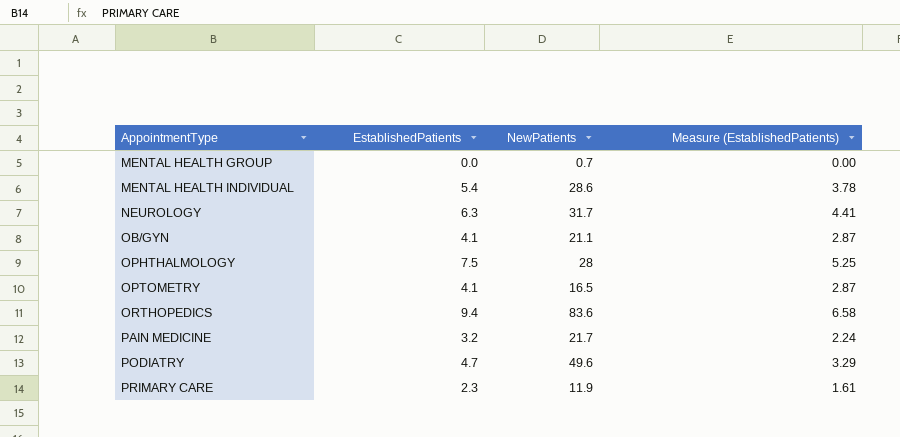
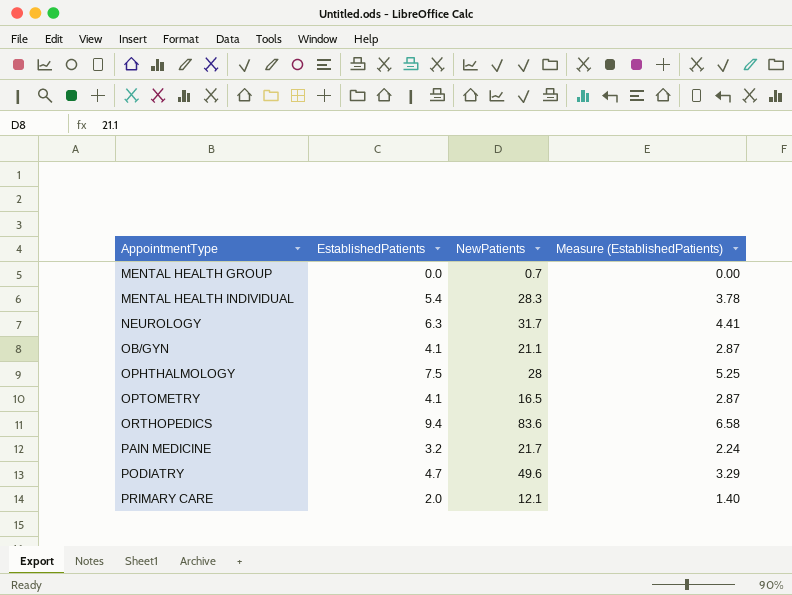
MENTAL HEALTH INDIVIDUAL | NewPatients: 28.6 -> 28.3
PRIMARY CARE | EstablishedPatients: 2.3 -> 2.0
PRIMARY CARE | NewPatients: 11.9 -> 12.1
PRIMARY CARE | Measure (EstablishedPatients): 1.61 -> 1.40

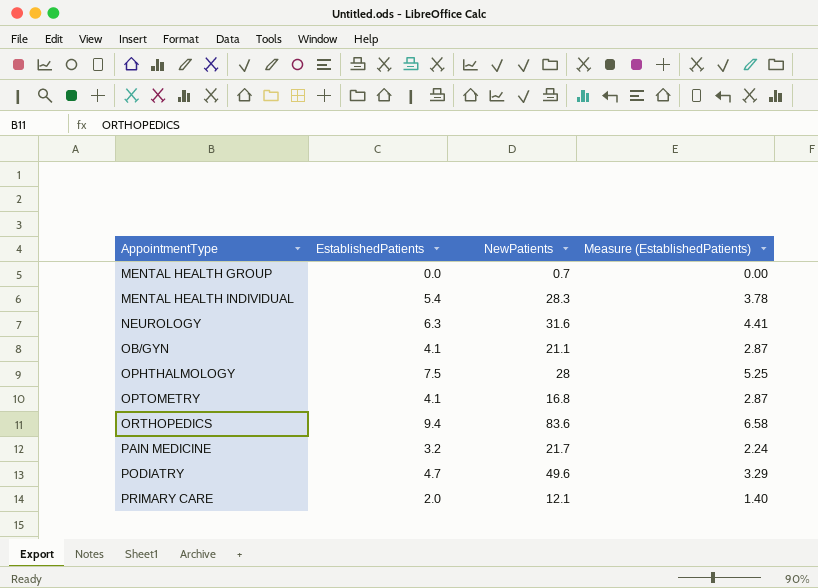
NEUROLOGY | NewPatients: 31.7 -> 31.6
OPTOMETRY | NewPatients: 16.5 -> 16.8

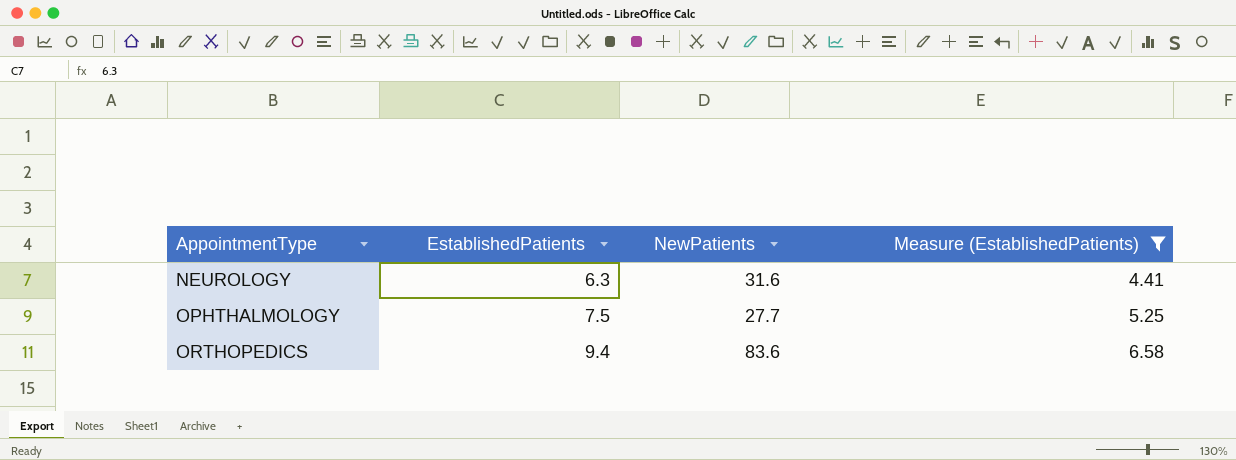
filter: none -> Measure (EstablishedPatients) >= 4.41
OPHTHALMOLOGY | NewPatients: 28 -> 27.7

